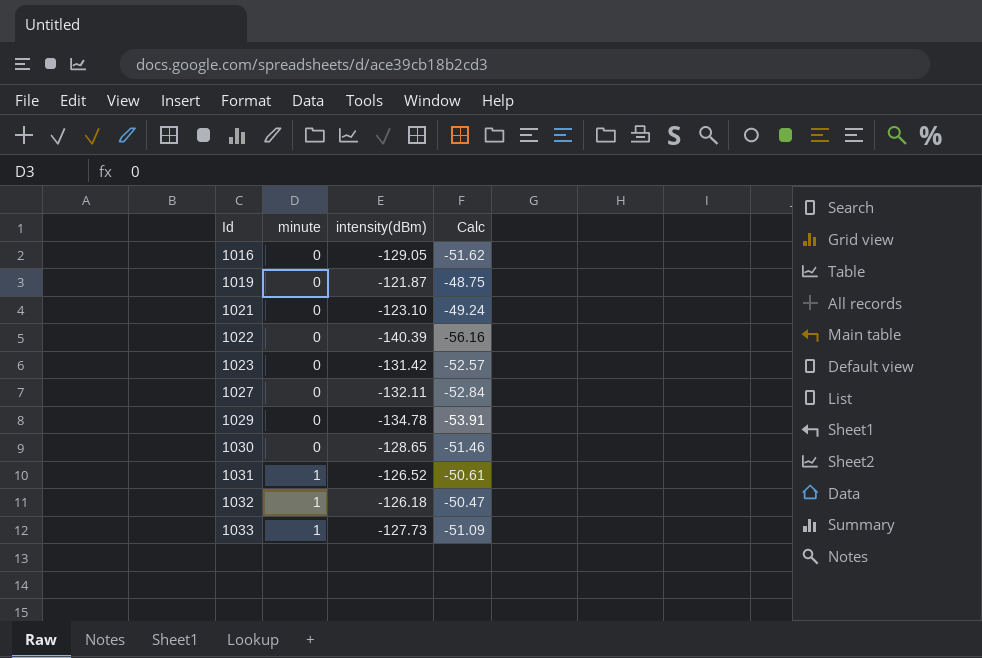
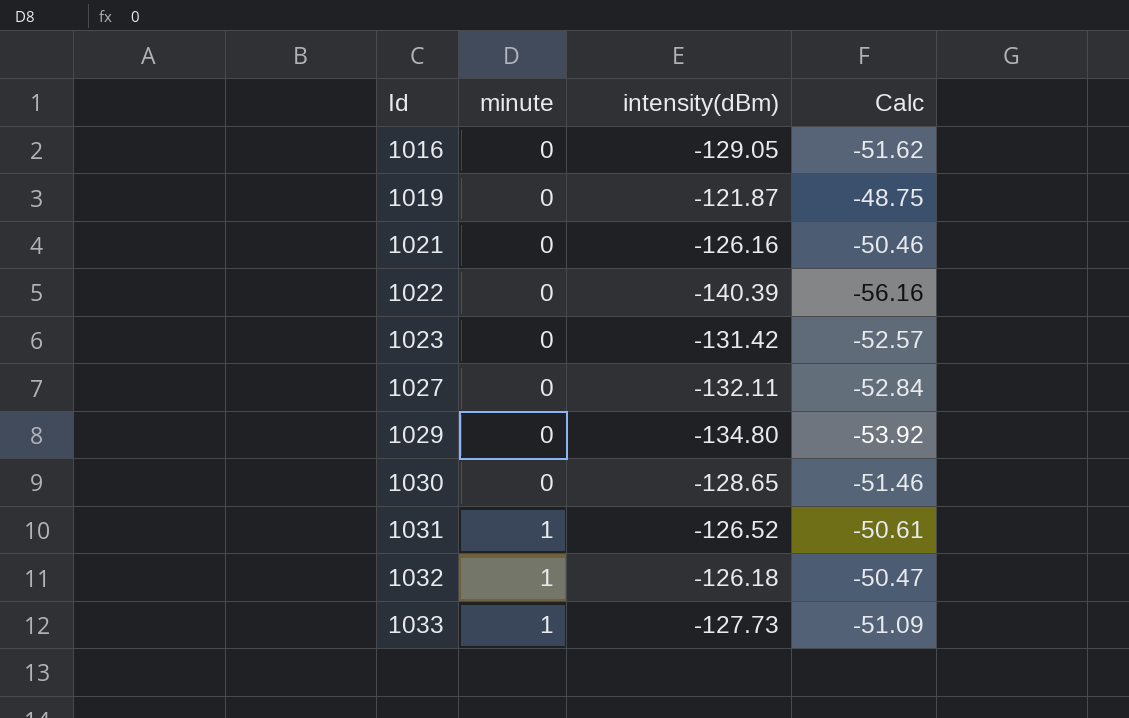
1021 | intensity(dBm): -123.10 -> -126.16
1021 | Calc: -49.24 -> -50.46
1029 | intensity(dBm): -134.78 -> -134.80
1029 | Calc: -53.91 -> -53.92

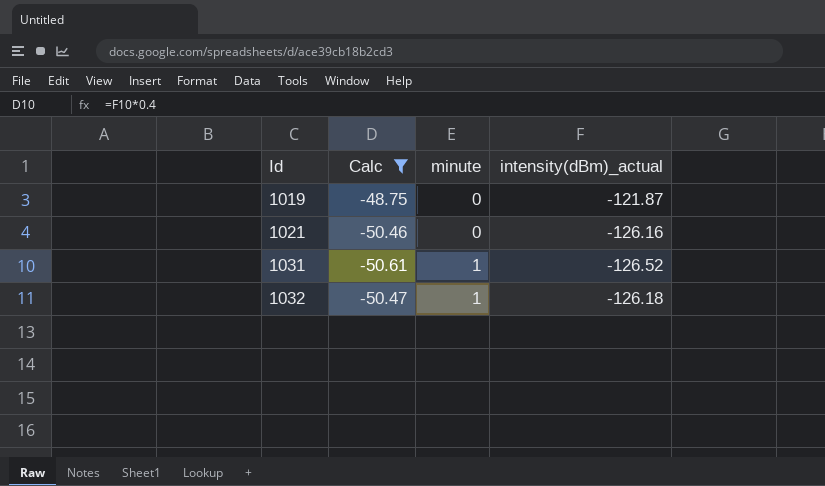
filter: none -> Calc >= -50.61
column Calc | position: 4 -> 2
column name: intensity(dBm) -> intensity(dBm)_actual

